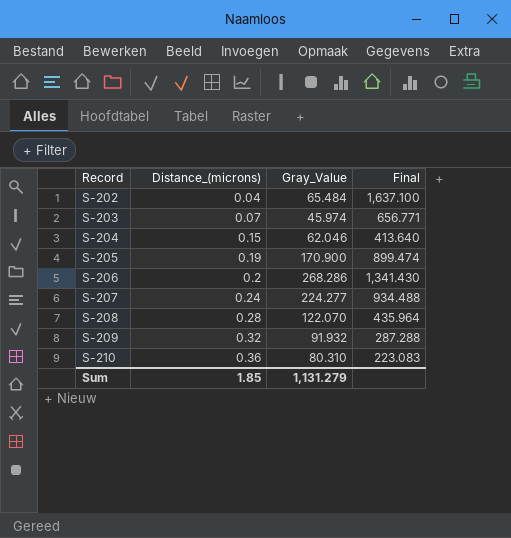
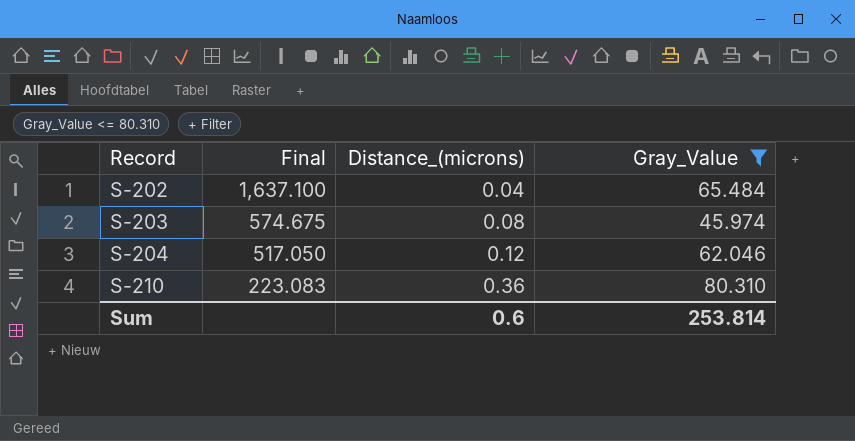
filter: none -> Gray_Value <= 80.310
column Final | position: 4 -> 2
S-203 | Final: 656.771 -> 574.675
S-203 | Distance_(microns): 0.07 -> 0.08
S-204 | Final: 413.640 -> 517.050
S-204 | Distance_(microns): 0.15 -> 0.12
Sum | Distance_(microns): 1.85 -> 0.6
Sum | Gray_Value: 1,131.279 -> 253.814

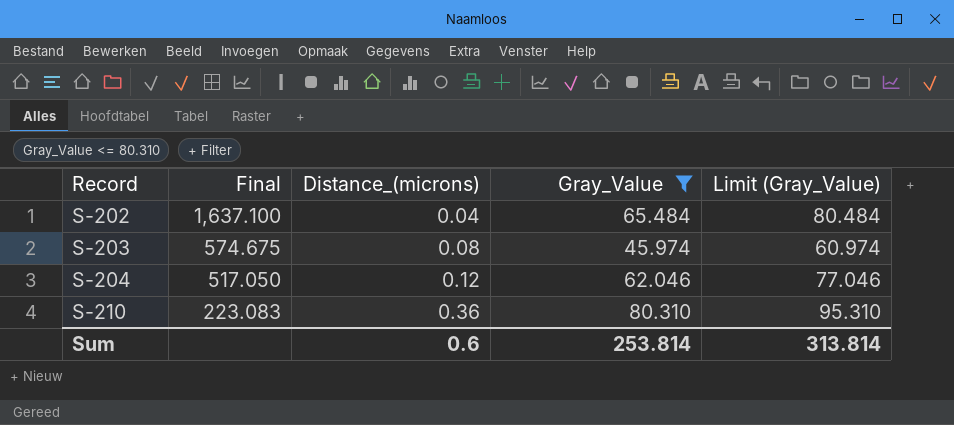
column Limit (Gray_Value) | formula: none -> [Gray_Value] + 15

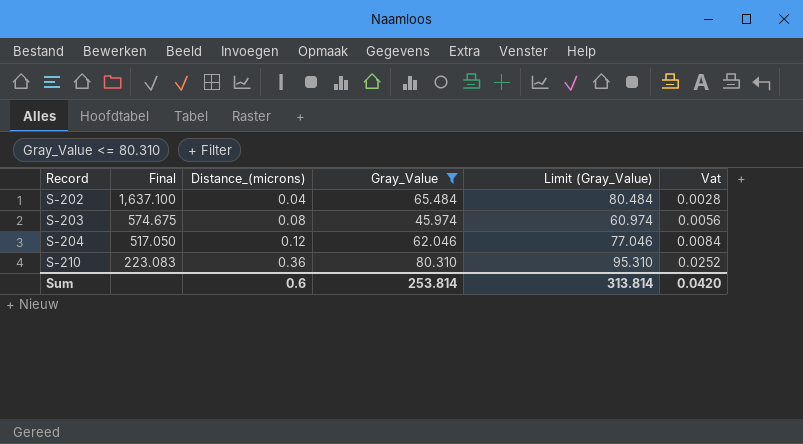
column Vat | formula: none -> [Distance_(microns)] * 0.07

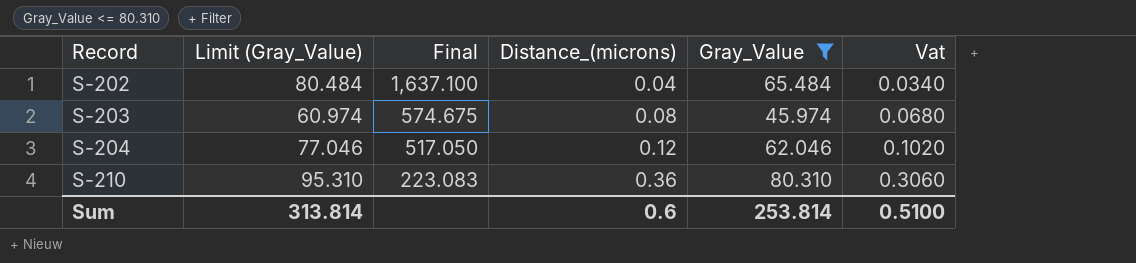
column Limit (Gray_Value) | position: 5 -> 2
column Vat | formula: [Distance_(microns)] * 0.07 -> [Distance_(microns)] * 0.85
Sum | Vat: 0.0420 -> 0.5100

